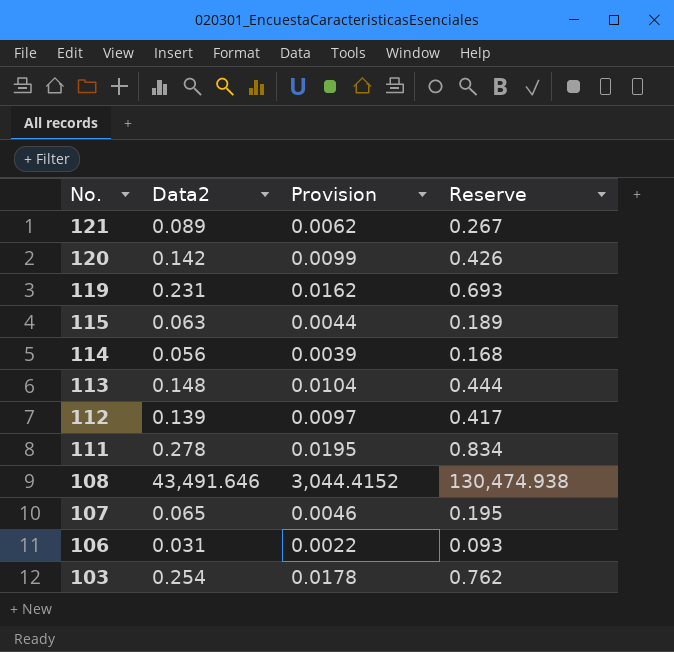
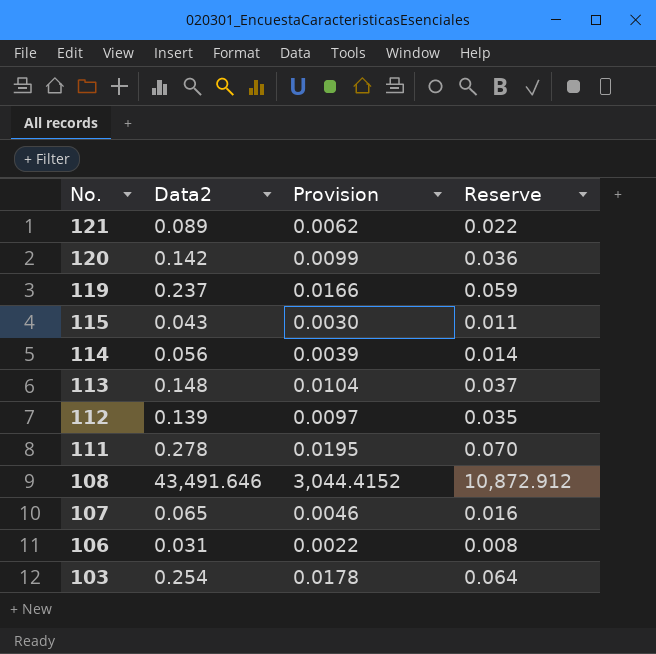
column Reserve | formula: [Data2] * 3 -> [Data2] * 0.25
119 | Data2: 0.231 -> 0.237
119 | Provision: 0.0162 -> 0.0166
115 | Data2: 0.063 -> 0.043
115 | Provision: 0.0044 -> 0.0030

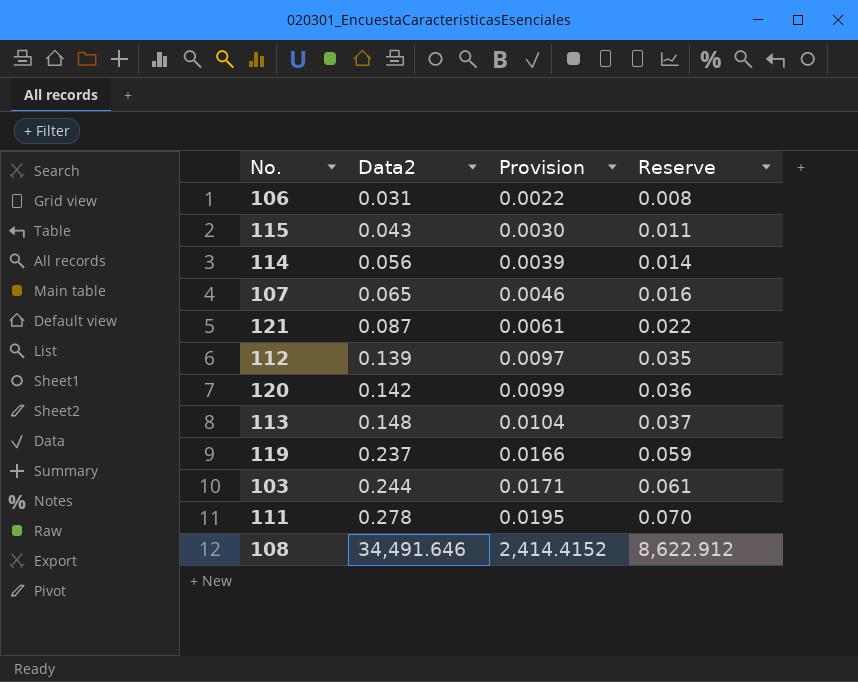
row order: No. descending -> Data2 ascending
121 | Data2: 0.089 -> 0.087
121 | Provision: 0.0062 -> 0.0061
103 | Data2: 0.254 -> 0.244
103 | Provision: 0.0178 -> 0.0171
103 | Reserve: 0.064 -> 0.061
108 | Data2: 43,491.646 -> 34,491.646
108 | Provision: 3,044.4152 -> 2,414.4152
108 | Reserve: 10,872.912 -> 8,622.912

